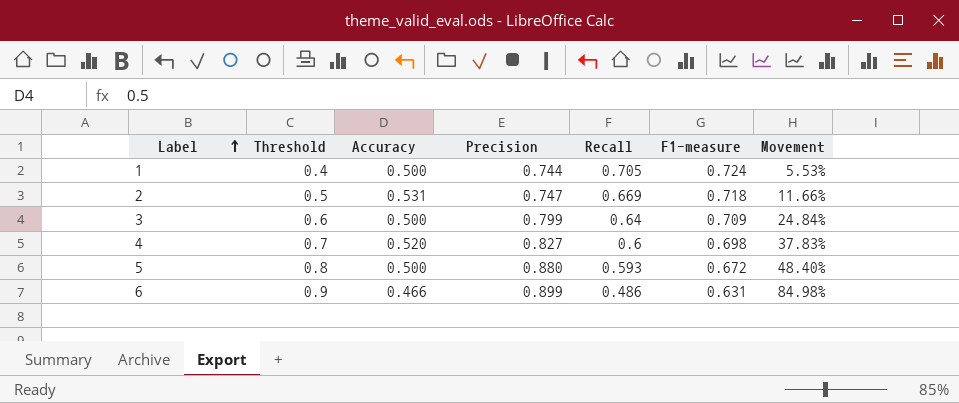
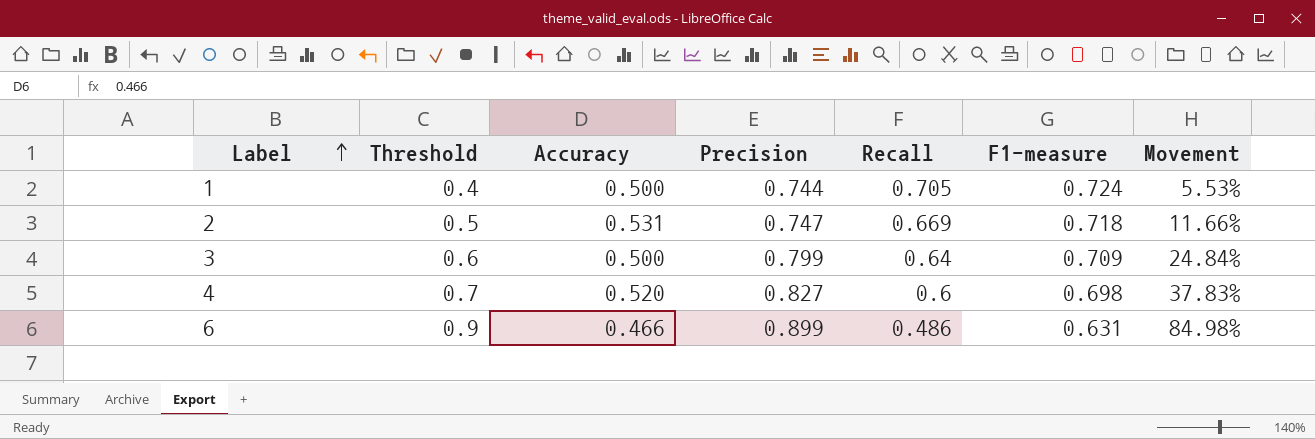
row 5: 0.8 | 0.500 | 0.880 | 0.593 | 0.672 | 48.40% -> none

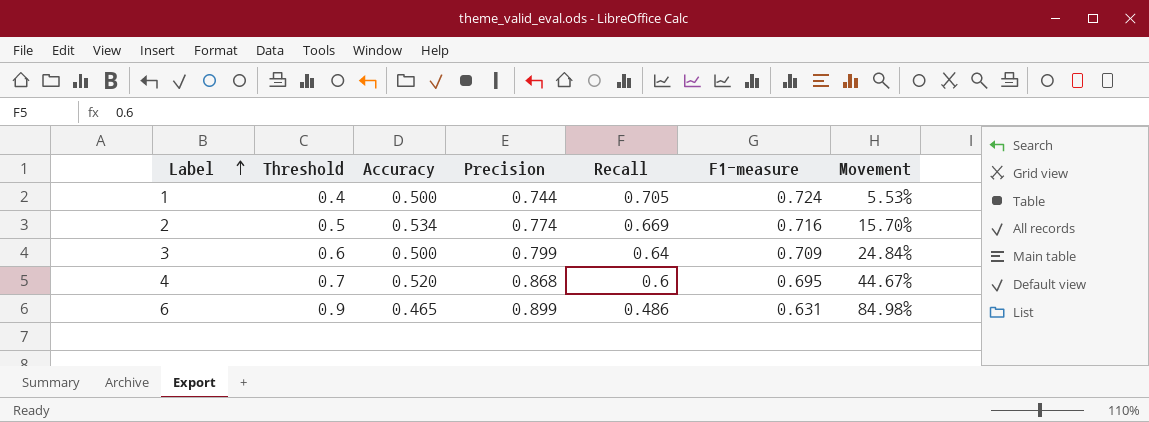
2 | Accuracy: 0.531 -> 0.534
2 | Precision: 0.747 -> 0.774
2 | F1-measure: 0.718 -> 0.716
2 | Movement: 11.66% -> 15.70%
4 | Precision: 0.827 -> 0.868
4 | F1-measure: 0.698 -> 0.695
4 | Movement: 37.83% -> 44.67%
6 | Accuracy: 0.466 -> 0.465

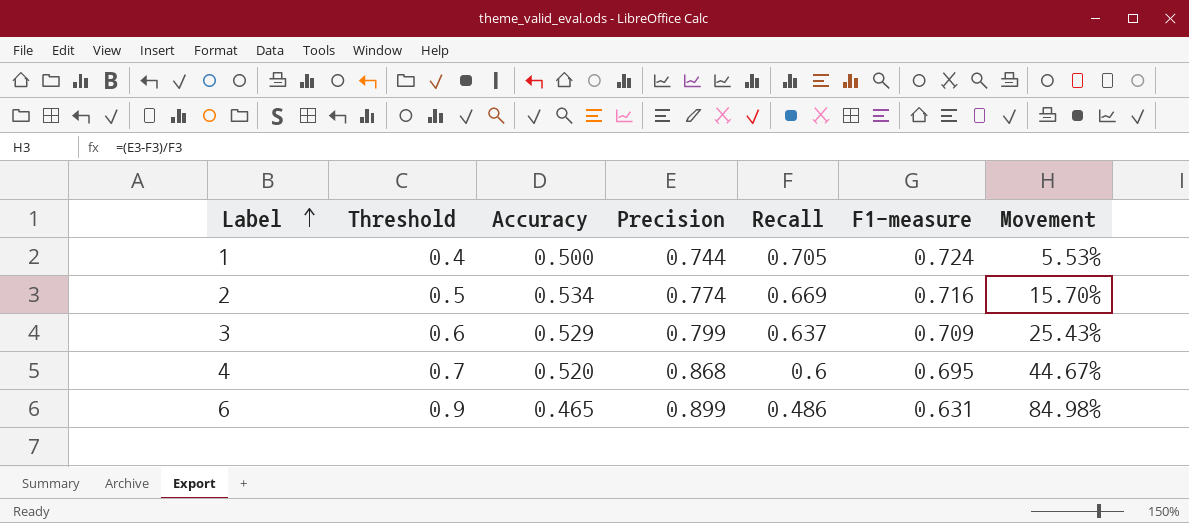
3 | Accuracy: 0.500 -> 0.529
3 | Recall: 0.64 -> 0.637
3 | Movement: 24.84% -> 25.43%

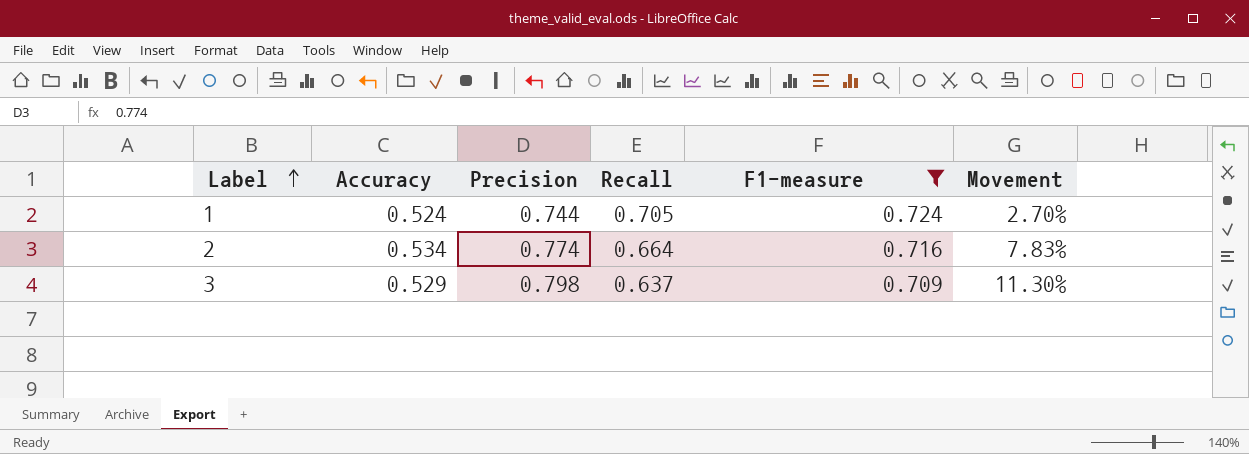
filter: none -> F1-measure >= 0.709
column Threshold | position: 2 -> none
column Movement | formula: ([Precision] - [Recall]) / [Recall] -> ([F1-measure] - [Recall]) / [Recall]
1 | Accuracy: 0.500 -> 0.524
2 | Recall: 0.669 -> 0.664
3 | Precision: 0.799 -> 0.798

